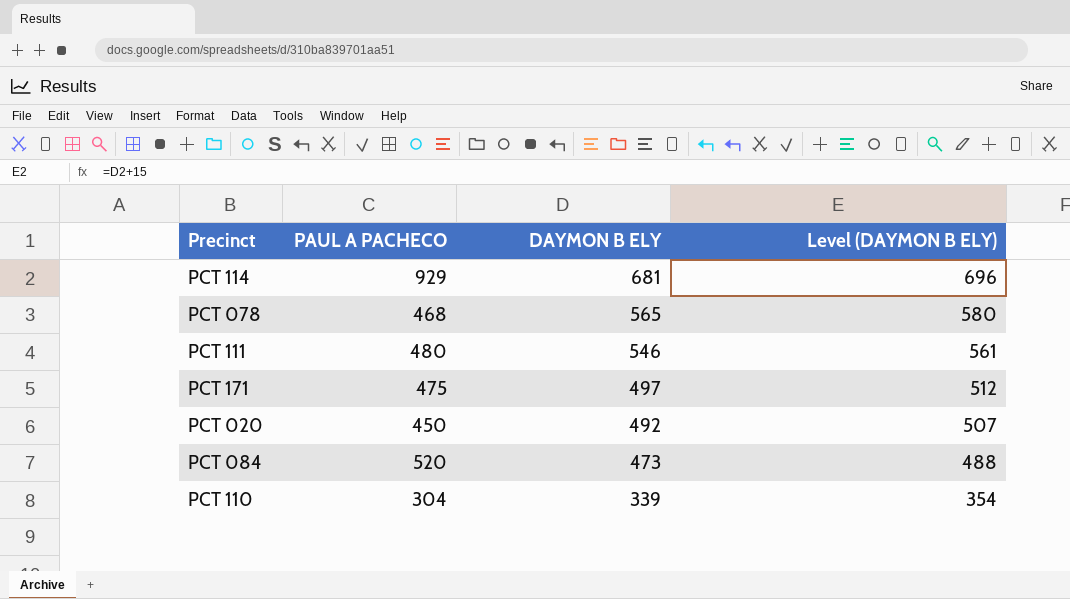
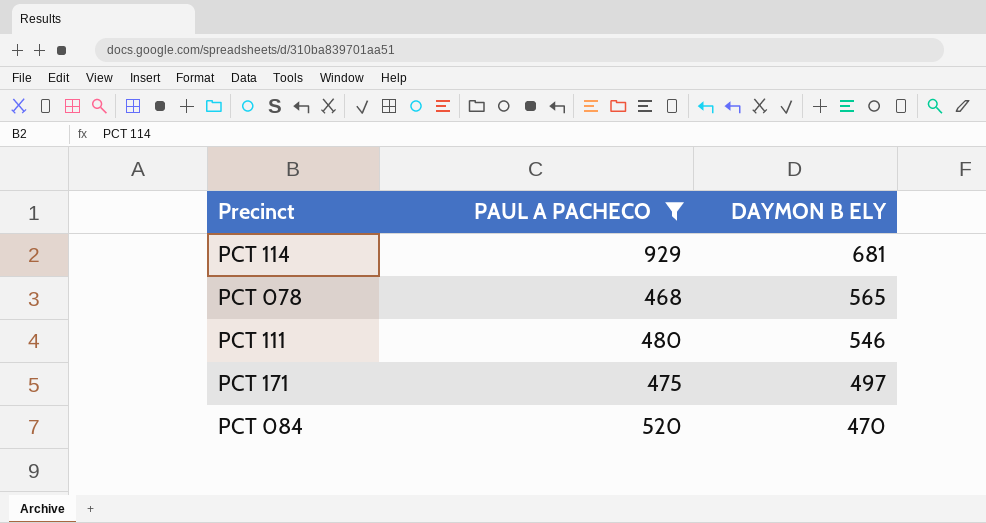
filter: none -> PAUL A PACHECO >= 468
column Level (DAYMON B ELY) | formula: [DAYMON B ELY] + 15 -> none
PCT 084 | DAYMON B ELY: 473 -> 470

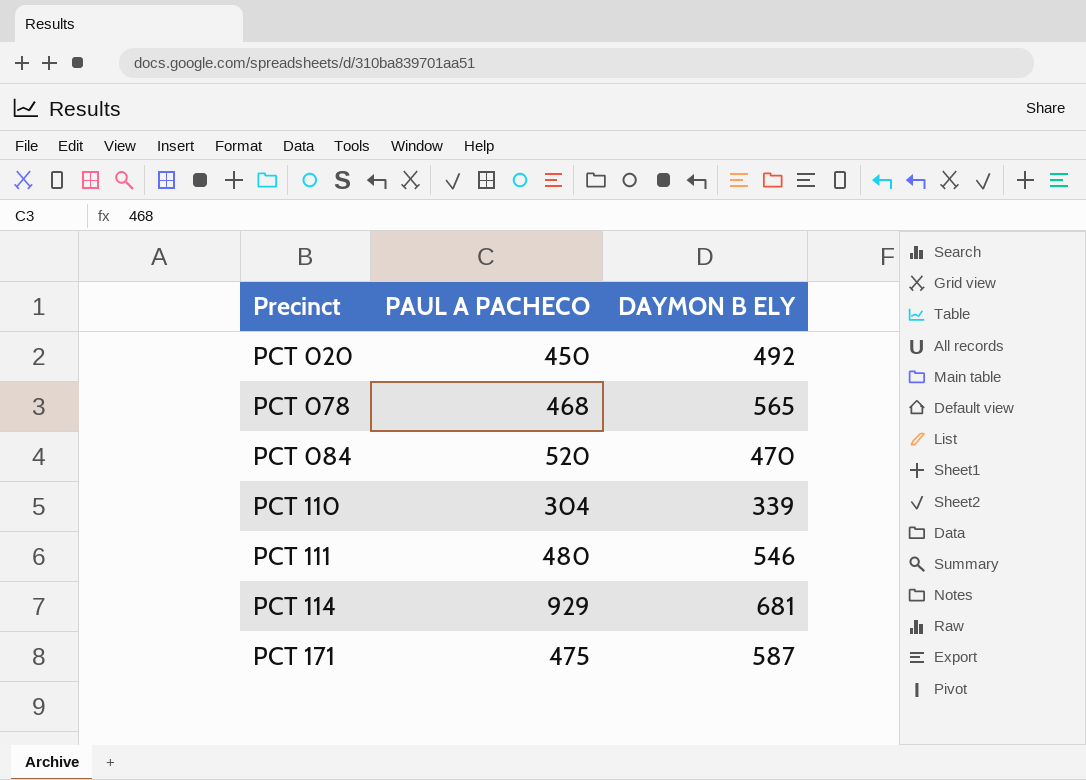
filter: PAUL A PACHECO >= 468 -> none
row order: DAYMON B ELY descending -> Precinct ascending
PCT 171 | DAYMON B ELY: 497 -> 587

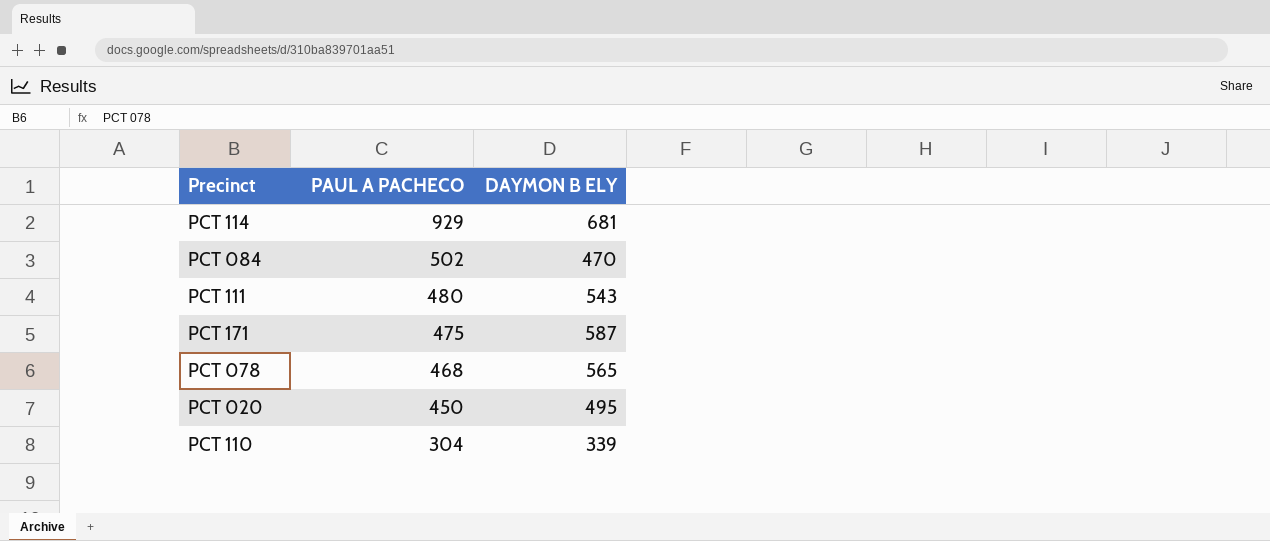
row order: Precinct ascending -> PAUL A PACHECO descending
PCT 084 | PAUL A PACHECO: 520 -> 502
PCT 111 | DAYMON B ELY: 546 -> 543
PCT 020 | DAYMON B ELY: 492 -> 495

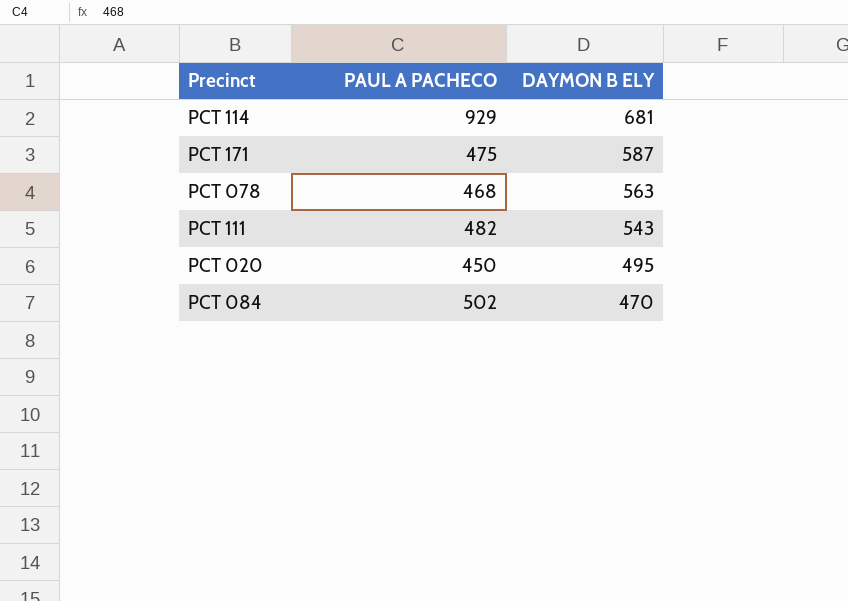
row order: PAUL A PACHECO descending -> DAYMON B ELY descending
row PCT 110: 304 | 339 -> none
PCT 078 | DAYMON B ELY: 565 -> 563
PCT 111 | PAUL A PACHECO: 480 -> 482

